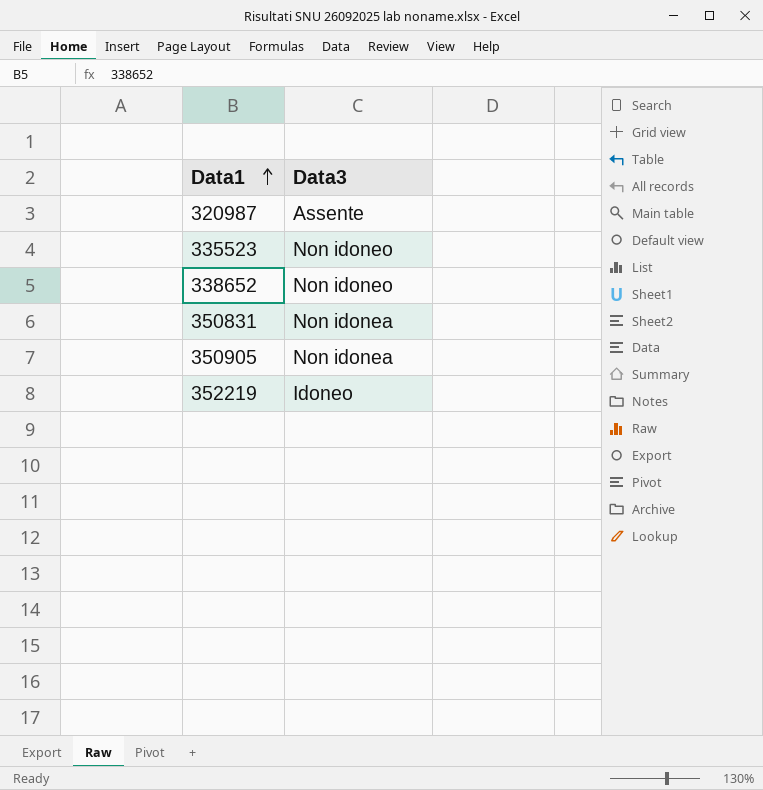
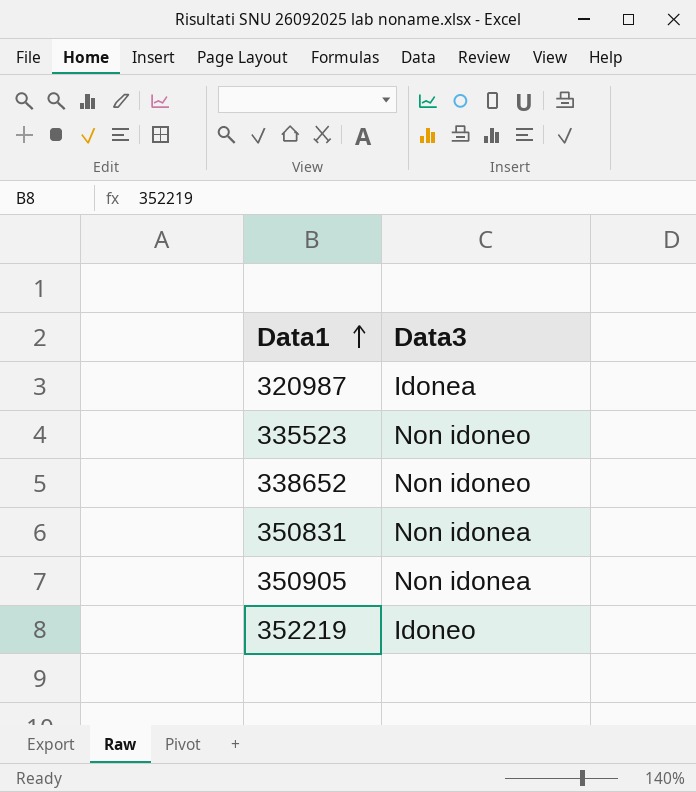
320987 | Data3: Assente -> Idonea

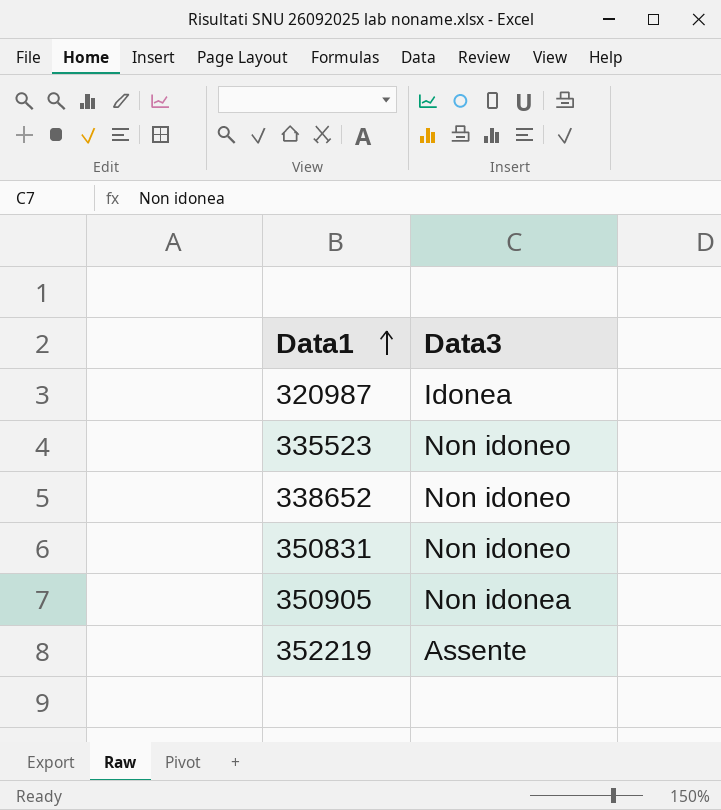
350831 | Data3: Non idonea -> Non idoneo
352219 | Data3: Idoneo -> Assente

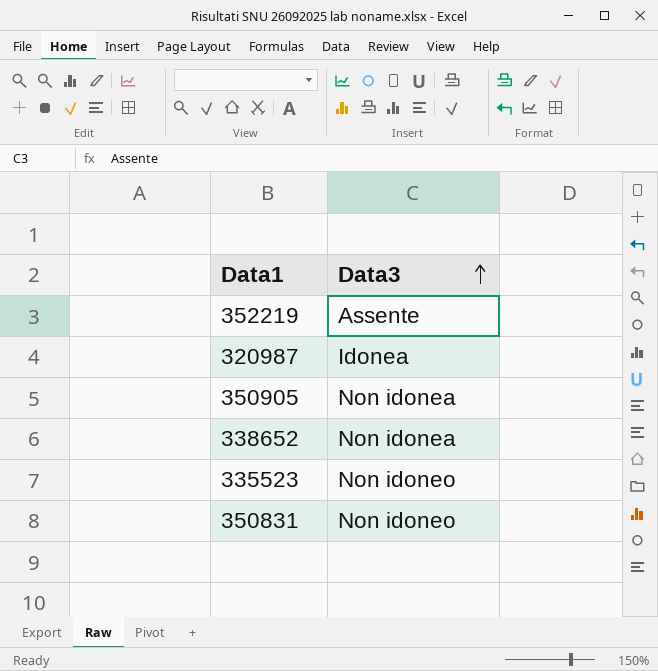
row order: Data1 ascending -> Data3 ascending
338652 | Data3: Non idoneo -> Non idonea

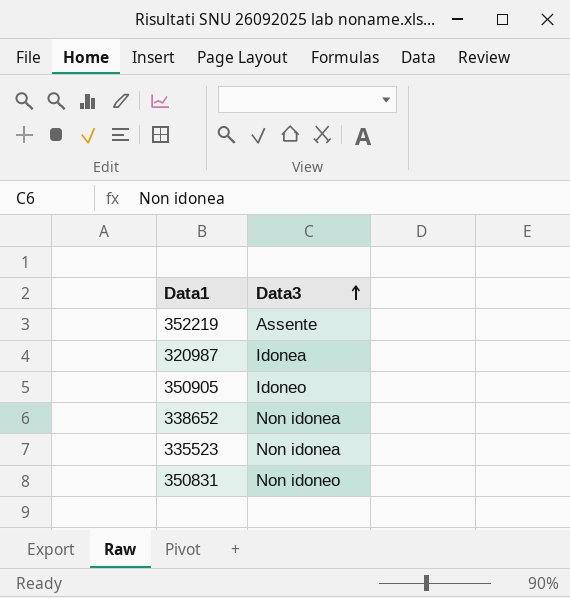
350905 | Data3: Non idonea -> Idoneo
335523 | Data3: Non idoneo -> Non idonea

